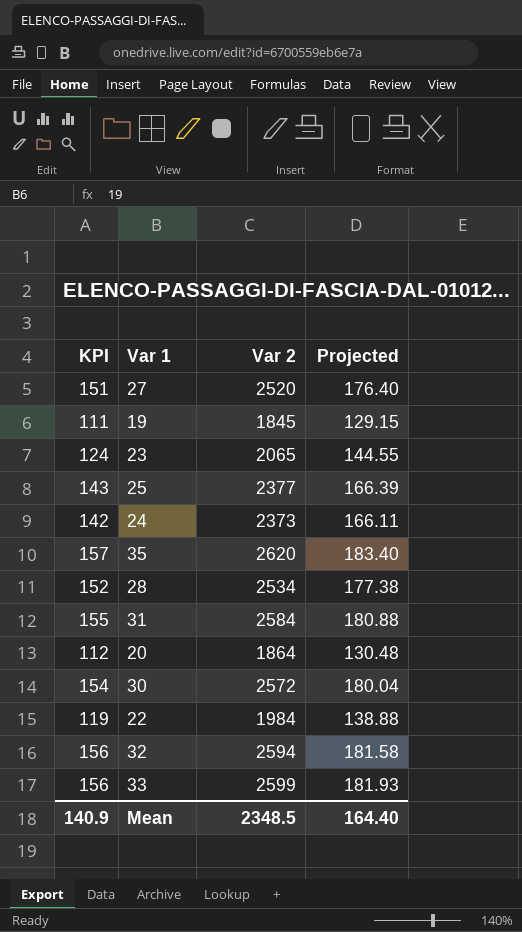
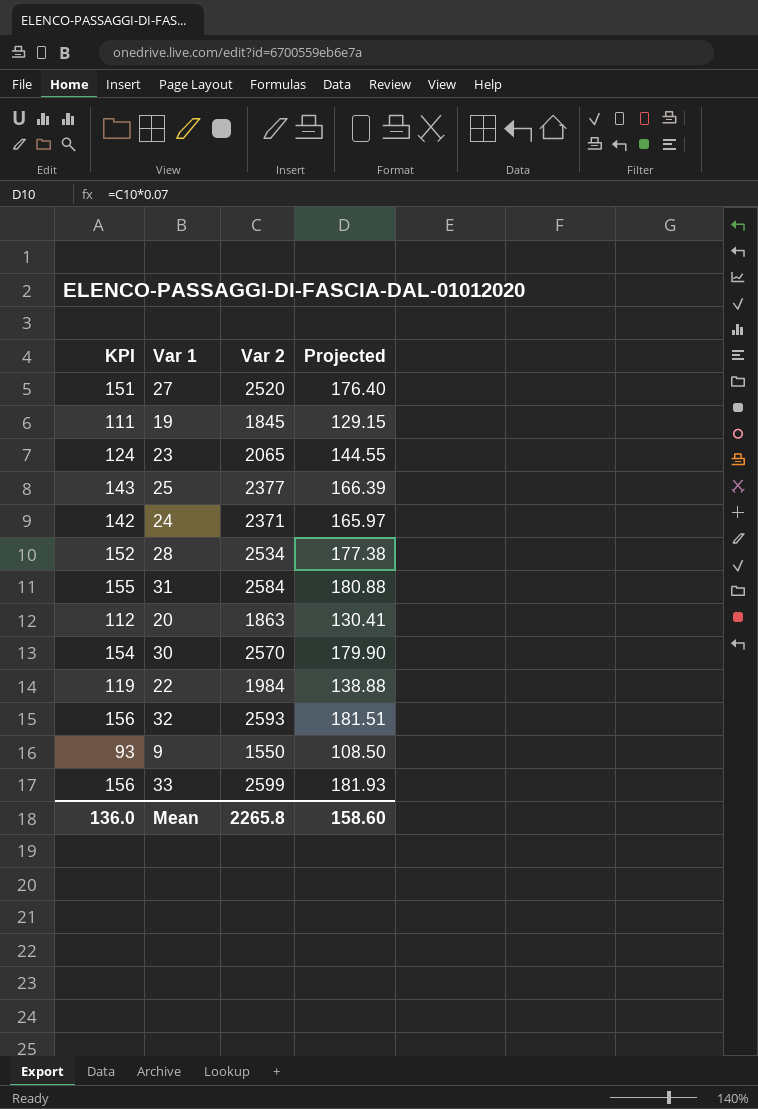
row 35: 157 | 2620 | 183.40 -> none
24 | Var 2: 2373 -> 2371
24 | Projected: 166.11 -> 165.97
20 | Var 2: 1864 -> 1863
20 | Projected: 130.48 -> 130.41
30 | Var 2: 2572 -> 2570
30 | Projected: 180.04 -> 179.90
32 | Var 2: 2594 -> 2593
32 | Projected: 181.58 -> 181.51
row 9: none -> 93 | 1550 | 108.50
Mean | KPI: 140.9 -> 136.0
Mean | Var 2: 2348.5 -> 2265.8
Mean | Projected: 164.40 -> 158.60

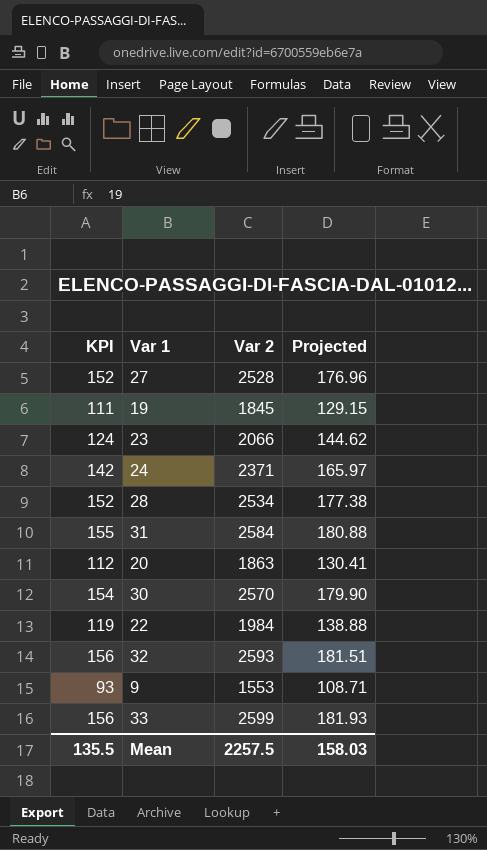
row 25: 143 | 2377 | 166.39 -> none
27 | KPI: 151 -> 152
27 | Var 2: 2520 -> 2528
27 | Projected: 176.40 -> 176.96
23 | Var 2: 2065 -> 2066
23 | Projected: 144.55 -> 144.62
9 | Var 2: 1550 -> 1553
9 | Projected: 108.50 -> 108.71
Mean | KPI: 136.0 -> 135.5
Mean | Var 2: 2265.8 -> 2257.5
Mean | Projected: 158.60 -> 158.03

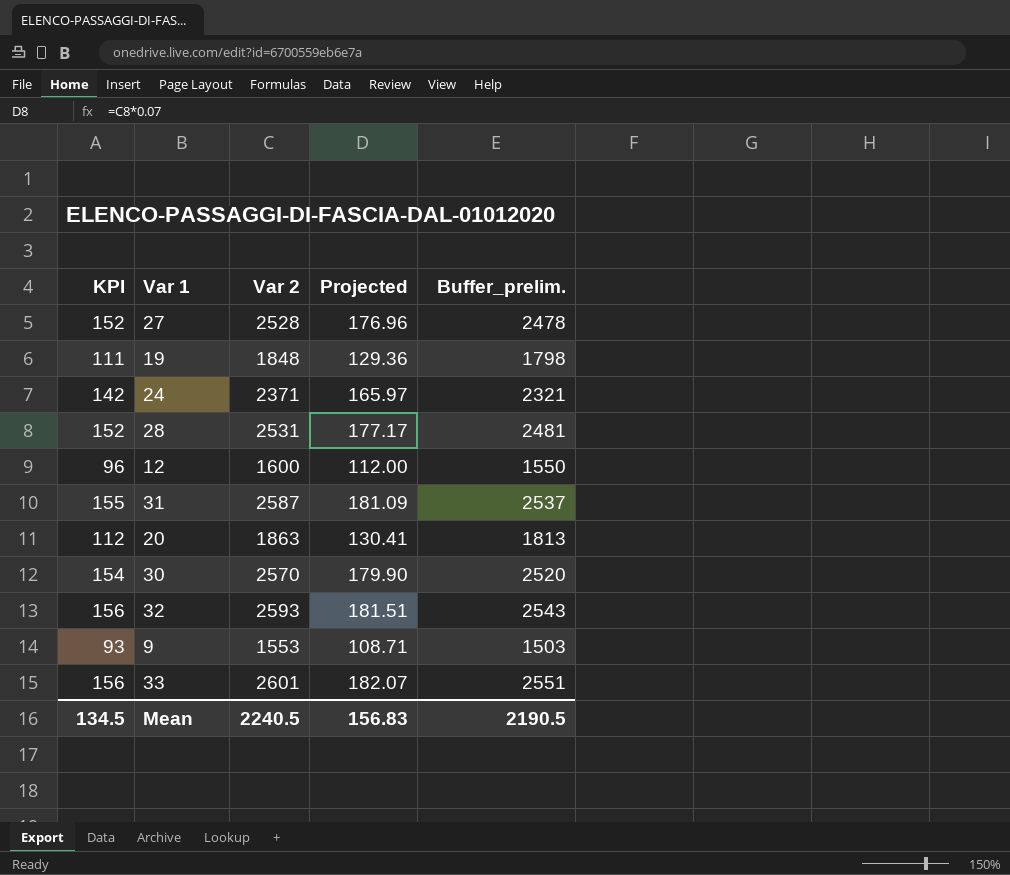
column Buffer_prelim. | formula: none -> [Var 2] - 50
row 23: 124 | 2066 | 144.62 -> none
row 22: 119 | 1984 | 138.88 -> none
19 | Var 2: 1845 -> 1848
19 | Projected: 129.15 -> 129.36
28 | Var 2: 2534 -> 2531
28 | Projected: 177.38 -> 177.17
row 12: none -> 96 | 1600 | 112.00 | 1550
31 | Var 2: 2584 -> 2587
31 | Projected: 180.88 -> 181.09
33 | Var 2: 2599 -> 2601
33 | Projected: 181.93 -> 182.07
Mean | KPI: 135.5 -> 134.5
Mean | Var 2: 2257.5 -> 2240.5
Mean | Projected: 158.03 -> 156.83

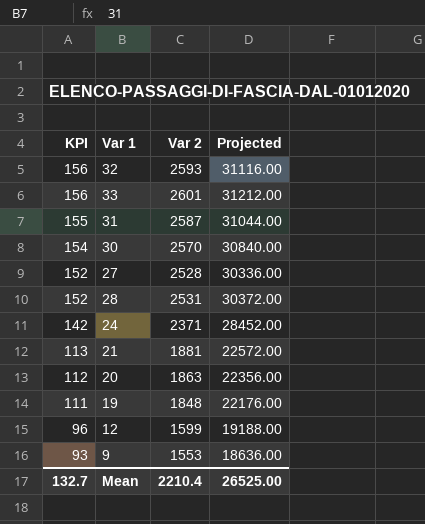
row order: none -> KPI descending
column Buffer_prelim. | formula: [Var 2] - 50 -> none
column Projected | formula: [Var 2] * 0.07 -> [Var 2] * 12
row 21: none -> 113 | 1881 | 22572.00
12 | Var 2: 1600 -> 1599
Mean | KPI: 134.5 -> 132.7
Mean | Var 2: 2240.5 -> 2210.4
Mean | Projected: 156.83 -> 26525.00

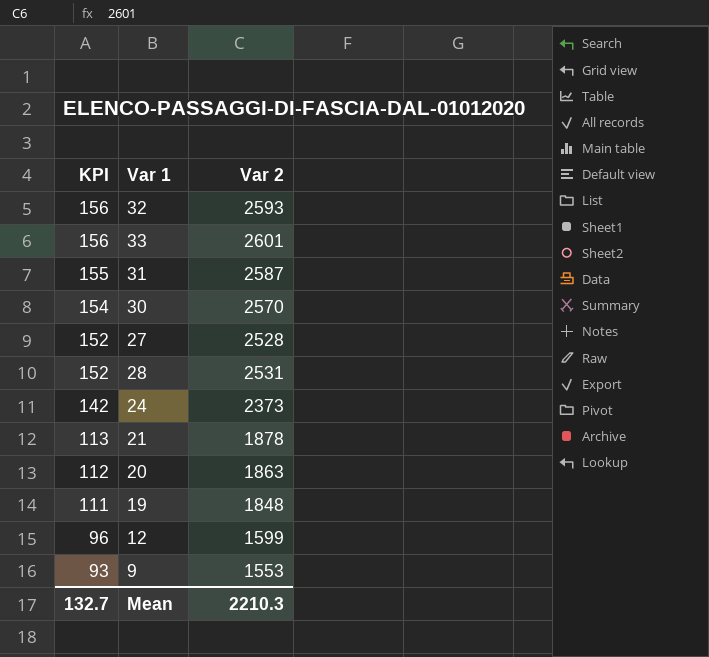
column Projected | formula: [Var 2] * 12 -> none
24 | Var 2: 2371 -> 2373
21 | Var 2: 1881 -> 1878
Mean | Var 2: 2210.4 -> 2210.3

